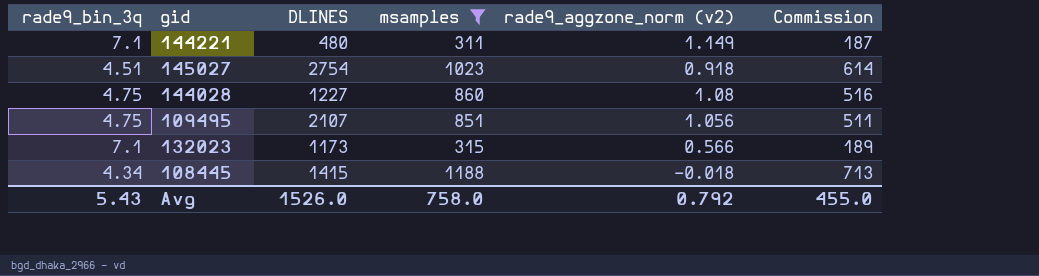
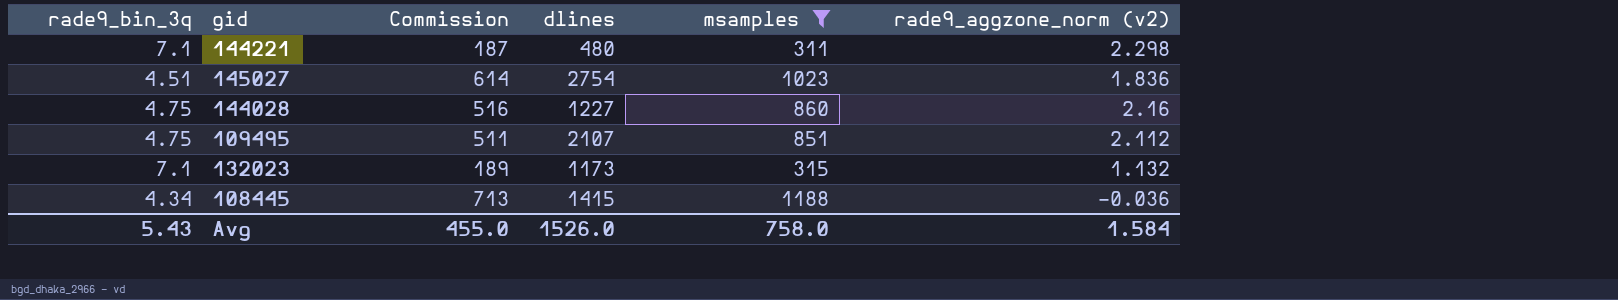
column Commission | position: 6 -> 3
column name: DLINES -> dlines
144221 | rade9_aggzone_norm (v2): 1.149 -> 2.298
145027 | rade9_aggzone_norm (v2): 0.918 -> 1.836
144028 | rade9_aggzone_norm (v2): 1.08 -> 2.16
109495 | rade9_aggzone_norm (v2): 1.056 -> 2.112
132023 | rade9_aggzone_norm (v2): 0.566 -> 1.132
108445 | rade9_aggzone_norm (v2): -0.018 -> -0.036
Avg | rade9_aggzone_norm (v2): 0.792 -> 1.584

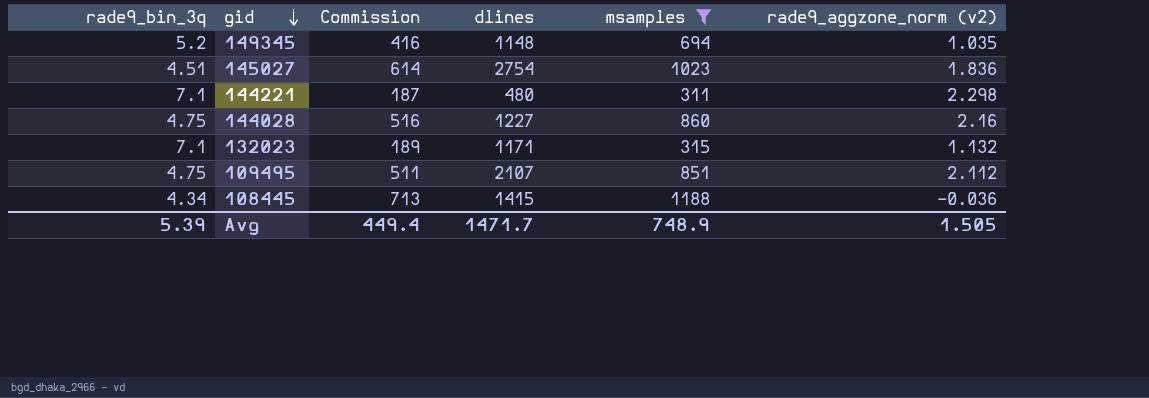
row order: none -> gid descending
row 149345: none -> 5.2 | 416 | 1148 | 694 | 1.035
132023 | dlines: 1173 -> 1171
Avg | rade9_bin_3q: 5.43 -> 5.39
Avg | Commission: 455.0 -> 449.4
Avg | dlines: 1526.0 -> 1471.7
Avg | msamples: 758.0 -> 748.9
Avg | rade9_aggzone_norm (v2): 1.584 -> 1.505

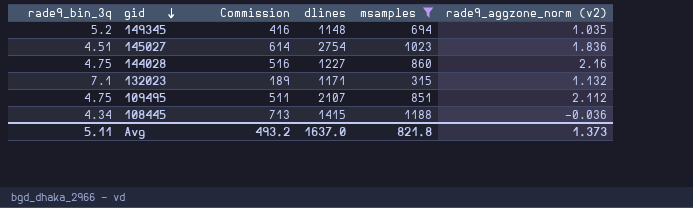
row 144221: 7.1 | 187 | 480 | 311 | 2.298 -> none
Avg | rade9_bin_3q: 5.39 -> 5.11
Avg | Commission: 449.4 -> 493.2
Avg | dlines: 1471.7 -> 1637.0
Avg | msamples: 748.9 -> 821.8
Avg | rade9_aggzone_norm (v2): 1.505 -> 1.373

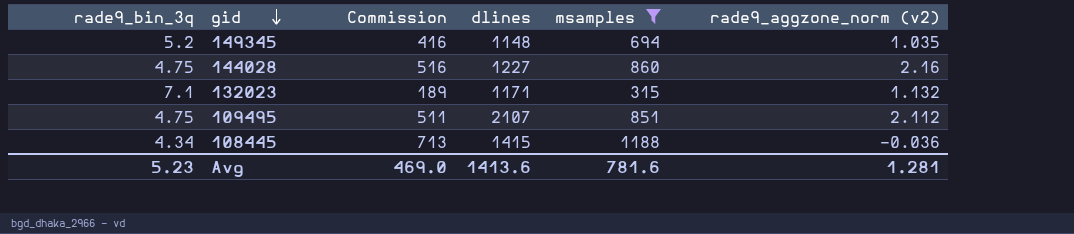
row 145027: 4.51 | 614 | 2754 | 1023 | 1.836 -> none
Avg | rade9_bin_3q: 5.11 -> 5.23
Avg | Commission: 493.2 -> 469.0
Avg | dlines: 1637.0 -> 1413.6
Avg | msamples: 821.8 -> 781.6
Avg | rade9_aggzone_norm (v2): 1.373 -> 1.281

